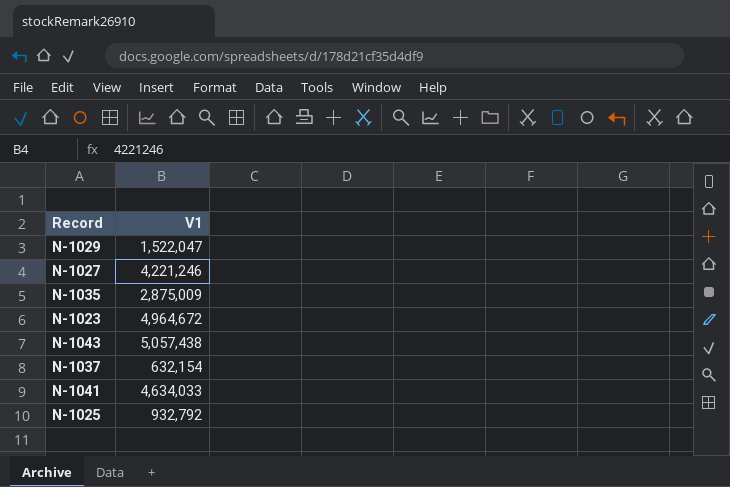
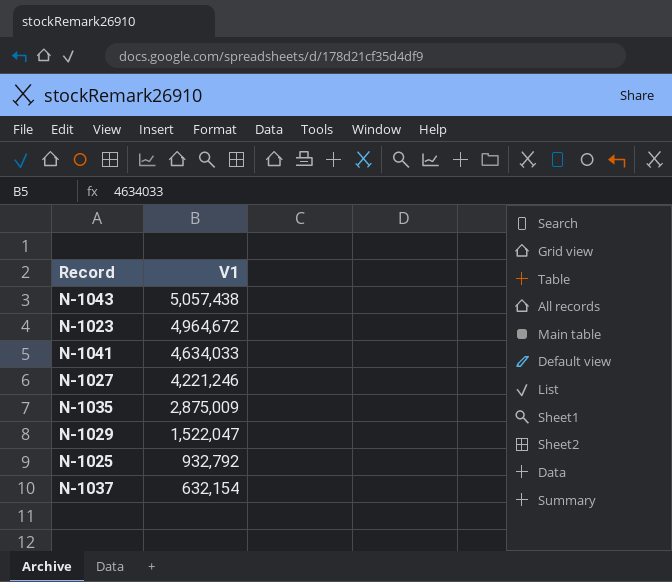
row order: none -> V1 descending

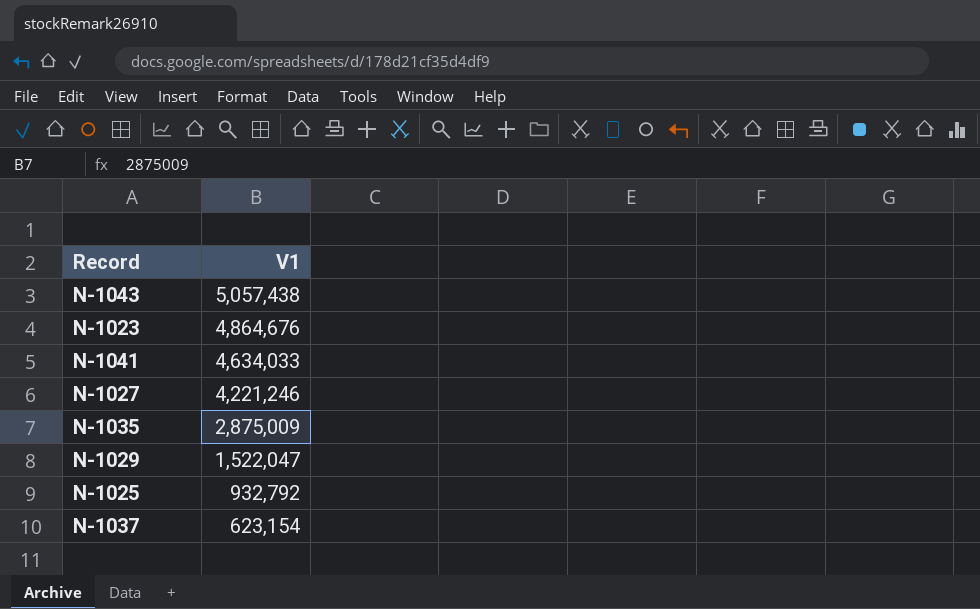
N-1023 | V1: 4,964,672 -> 4,864,676
N-1037 | V1: 632,154 -> 623,154

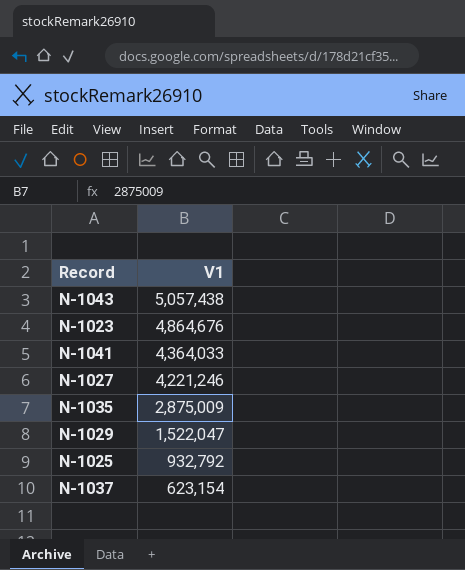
N-1041 | V1: 4,634,033 -> 4,364,033

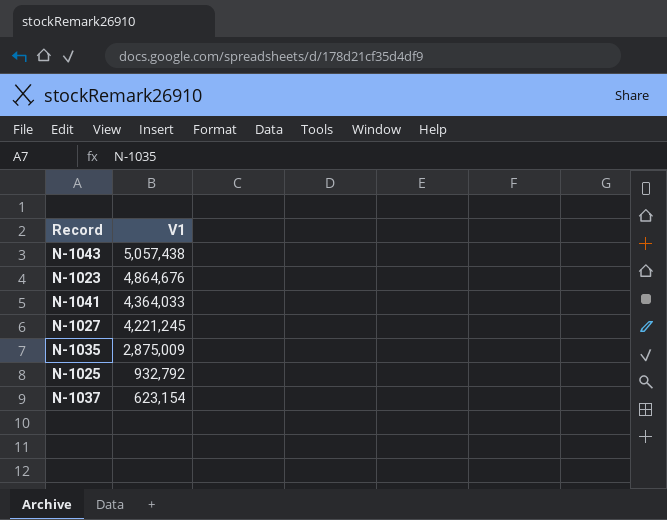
row N-1029: 1,522,047 -> none
N-1027 | V1: 4,221,246 -> 4,221,245

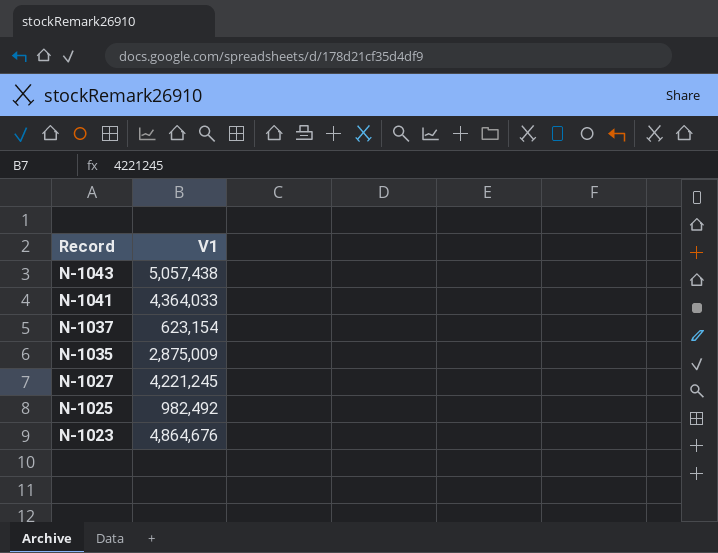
row order: V1 descending -> Record descending
N-1025 | V1: 932,792 -> 982,492

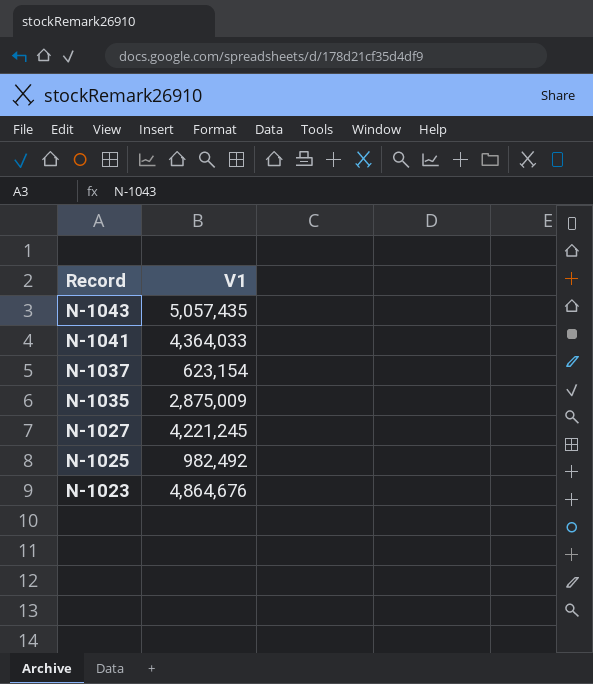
N-1043 | V1: 5,057,438 -> 5,057,435

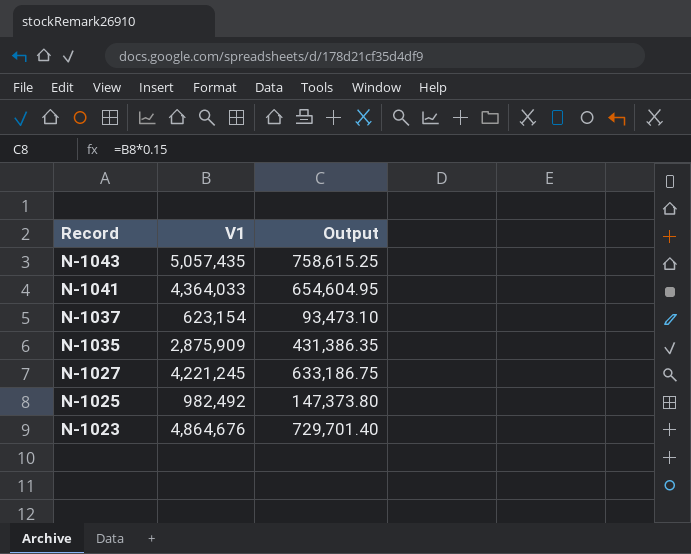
column Output | formula: none -> [V1] * 0.15
N-1035 | V1: 2,875,009 -> 2,875,909

